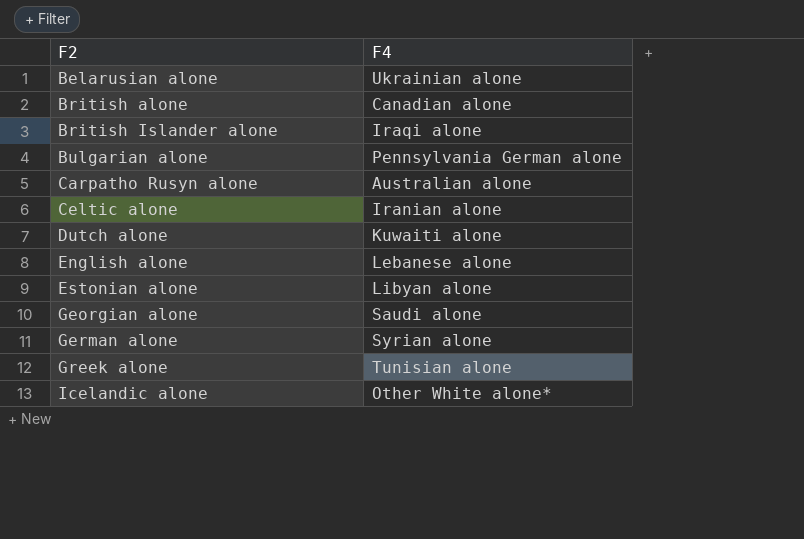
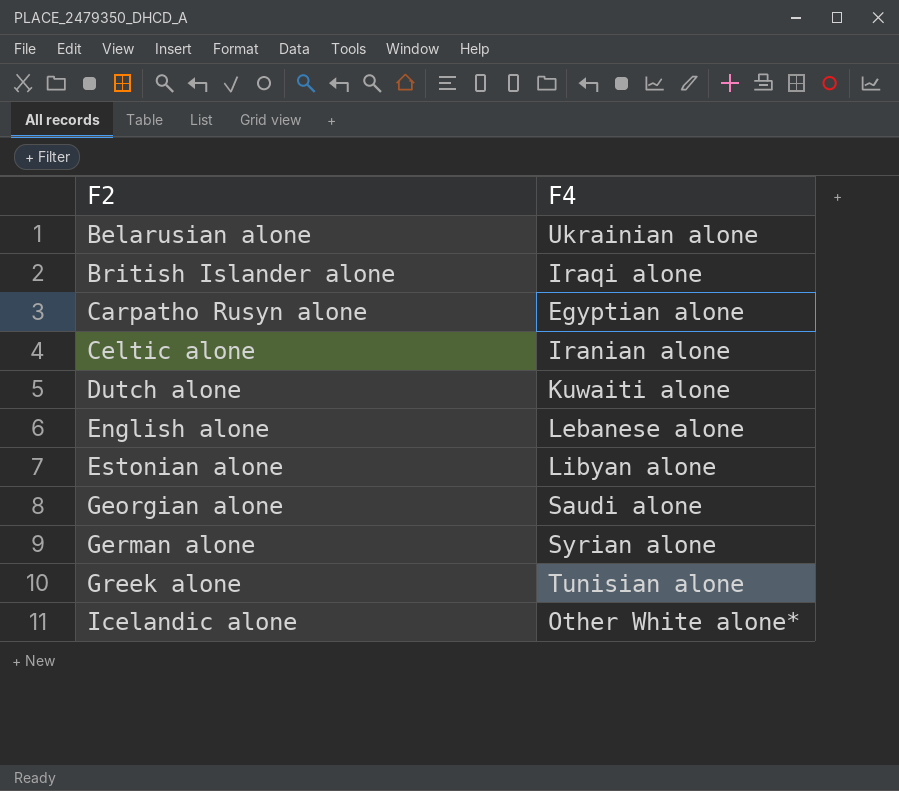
row British alone: Canadian alone -> none
row Bulgarian alone: Pennsylvania German alone -> none
Carpatho Rusyn alone | F4: Australian alone -> Egyptian alone

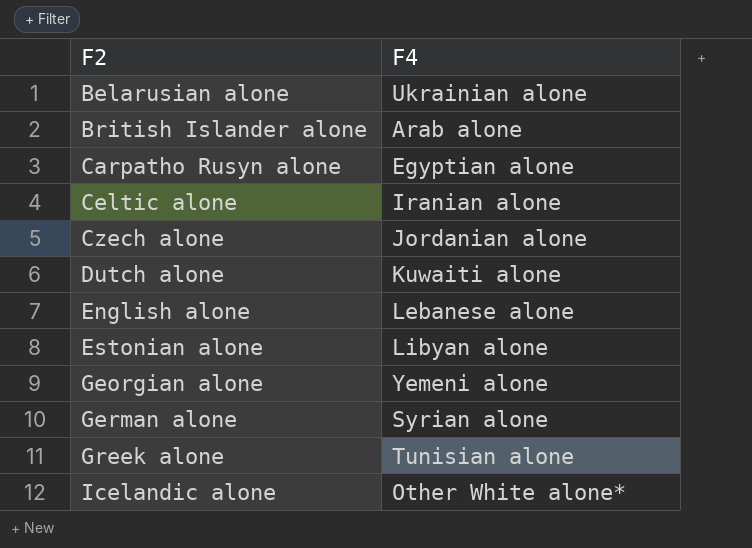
British Islander alone | F4: Iraqi alone -> Arab alone
row Czech alone: none -> Jordanian alone
Georgian alone | F4: Saudi alone -> Yemeni alone

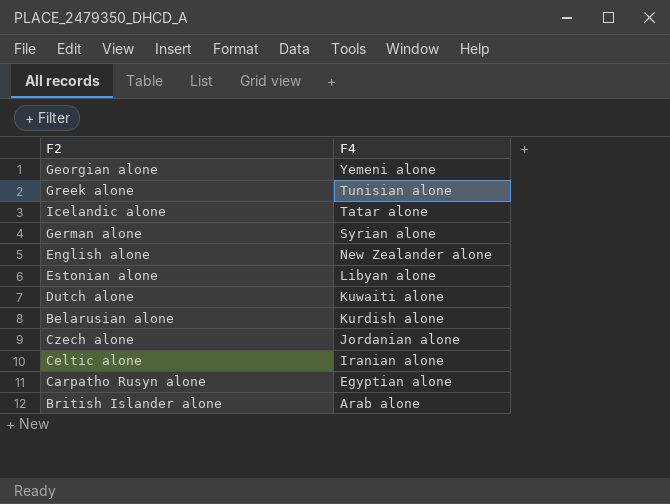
row order: F2 ascending -> F4 descending
Icelandic alone | F4: Other White alone* -> Tatar alone
English alone | F4: Lebanese alone -> New Zealander alone
Belarusian alone | F4: Ukrainian alone -> Kurdish alone

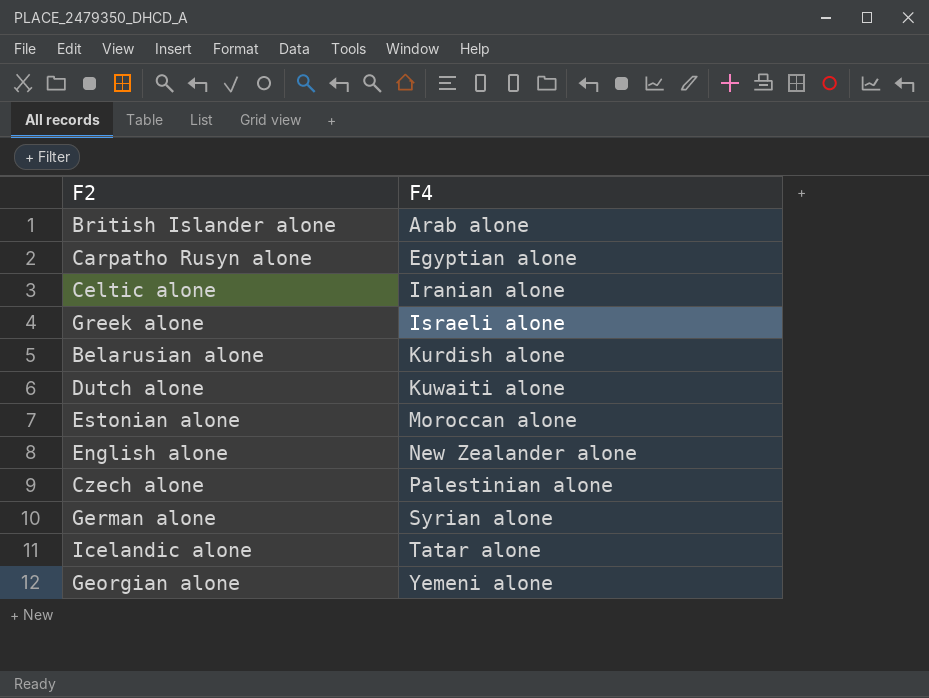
row order: F4 descending -> F4 ascending
Greek alone | F4: Tunisian alone -> Israeli alone
Estonian alone | F4: Libyan alone -> Moroccan alone
Czech alone | F4: Jordanian alone -> Palestinian alone

